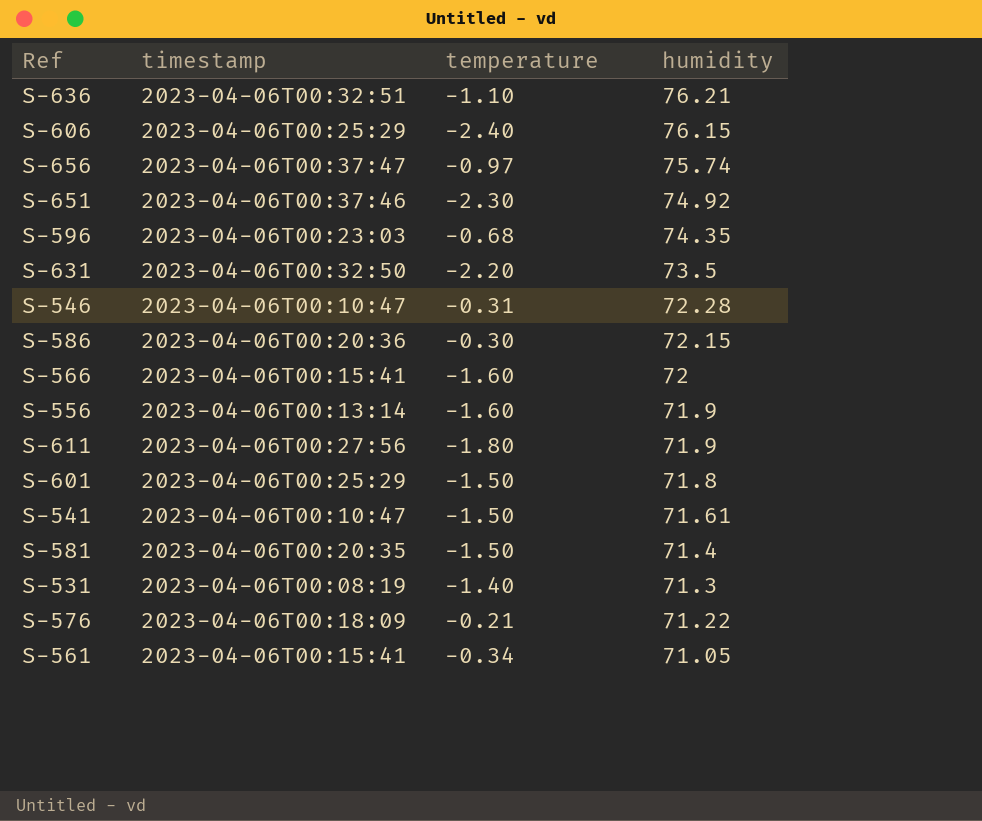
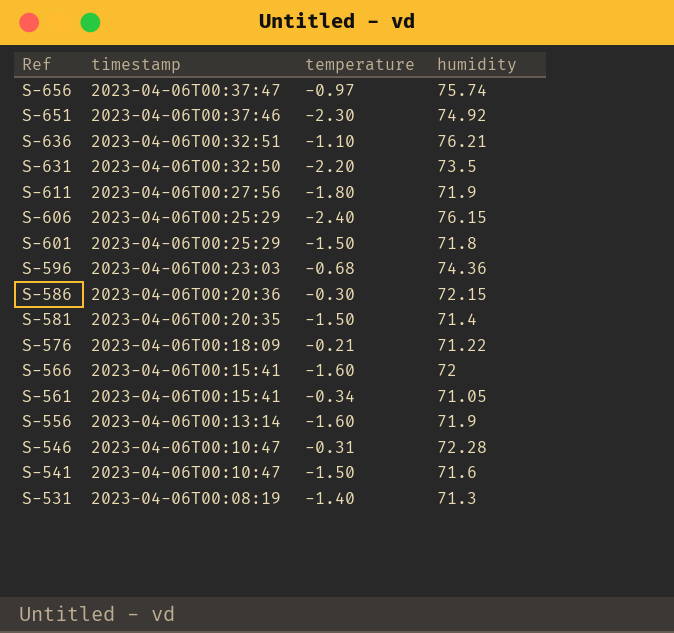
row order: humidity descending -> Ref descending
S-596 | humidity: 74.35 -> 74.36
S-541 | humidity: 71.61 -> 71.6

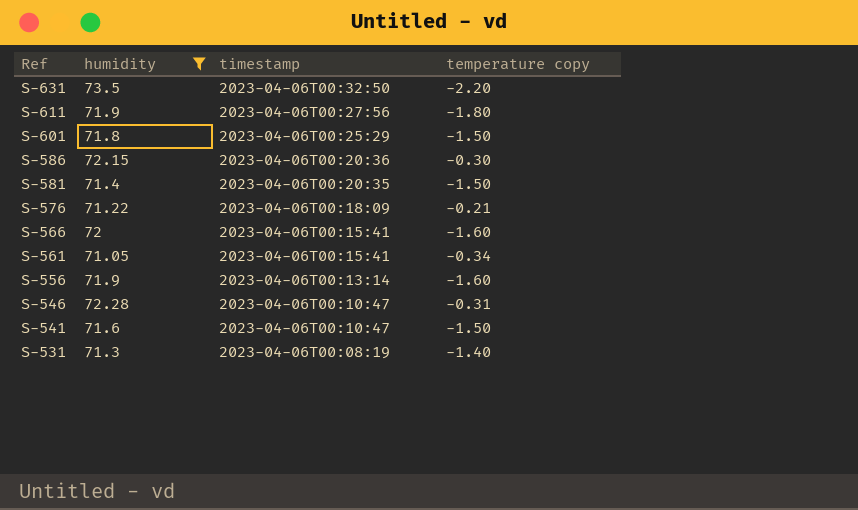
filter: none -> humidity <= 73.5
column humidity | position: 4 -> 2
column name: temperature -> temperature copy

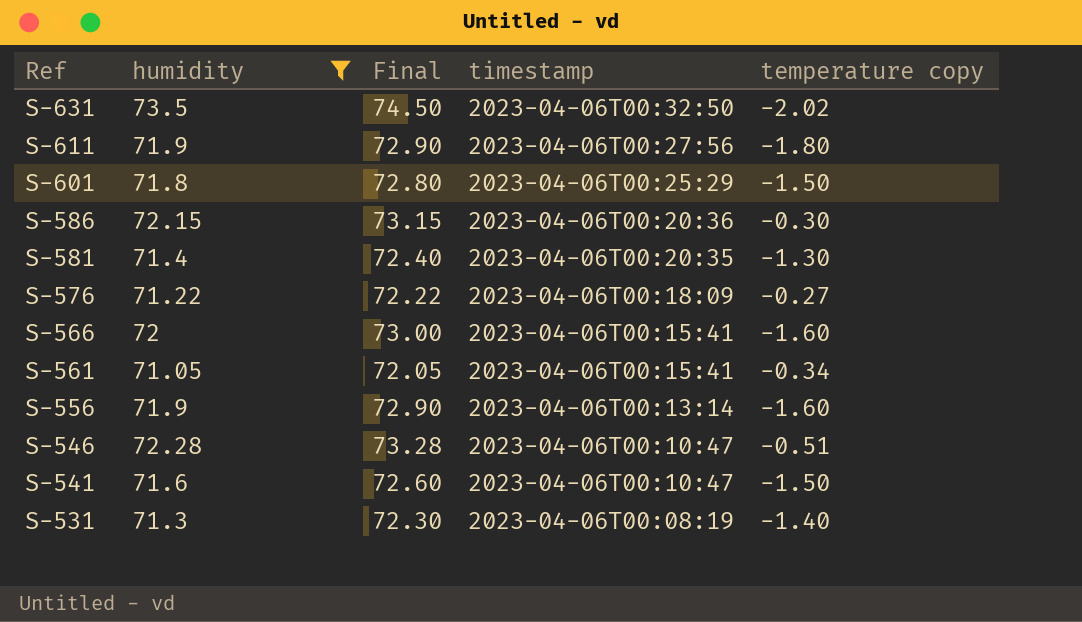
column Final | formula: none -> [humidity] + 1
S-631 | temperature copy: -2.20 -> -2.02
S-581 | temperature copy: -1.50 -> -1.30
S-576 | temperature copy: -0.21 -> -0.27
S-546 | temperature copy: -0.31 -> -0.51

